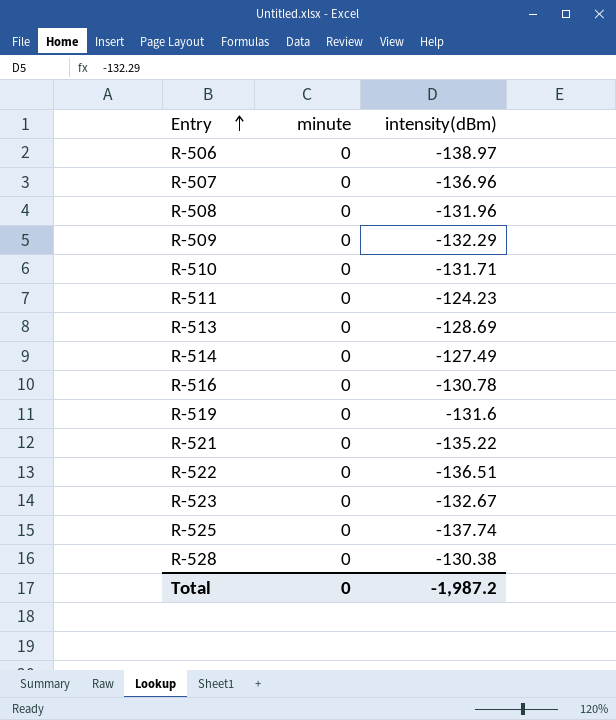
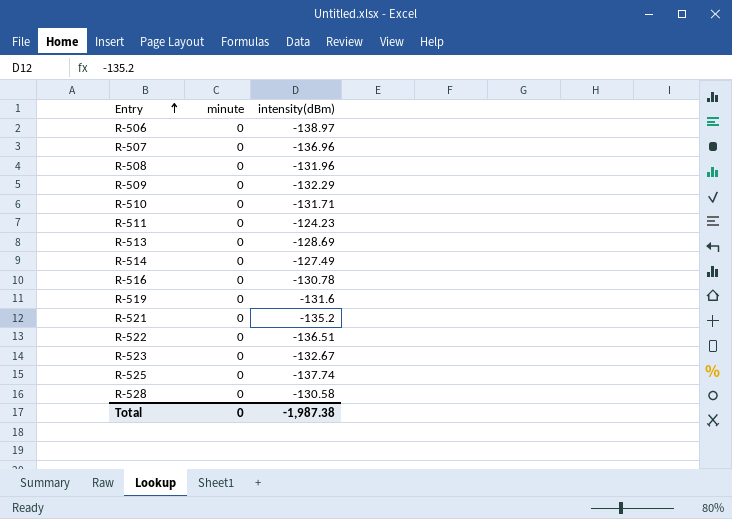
R-521 | intensity(dBm): -135.22 -> -135.2
R-528 | intensity(dBm): -130.38 -> -130.58
Total | intensity(dBm): -1,987.2 -> -1,987.38

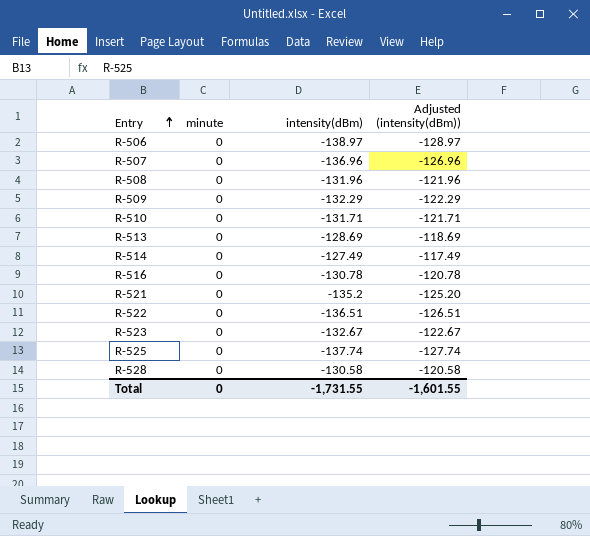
column Adjusted (intensity(dBm)) | formula: none -> [intensity(dBm)] + 10
row R-511: 0 | -124.23 -> none
row R-519: 0 | -131.6 -> none
Total | intensity(dBm): -1,987.38 -> -1,731.55

